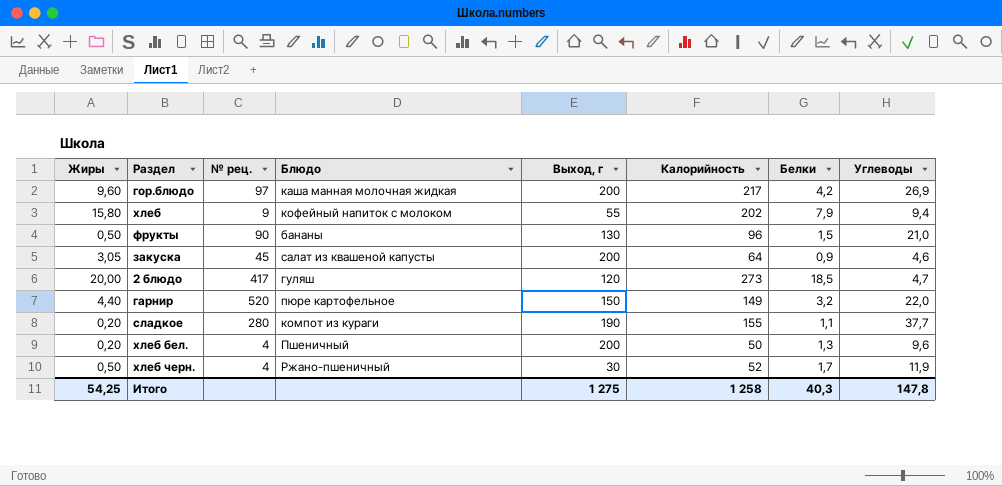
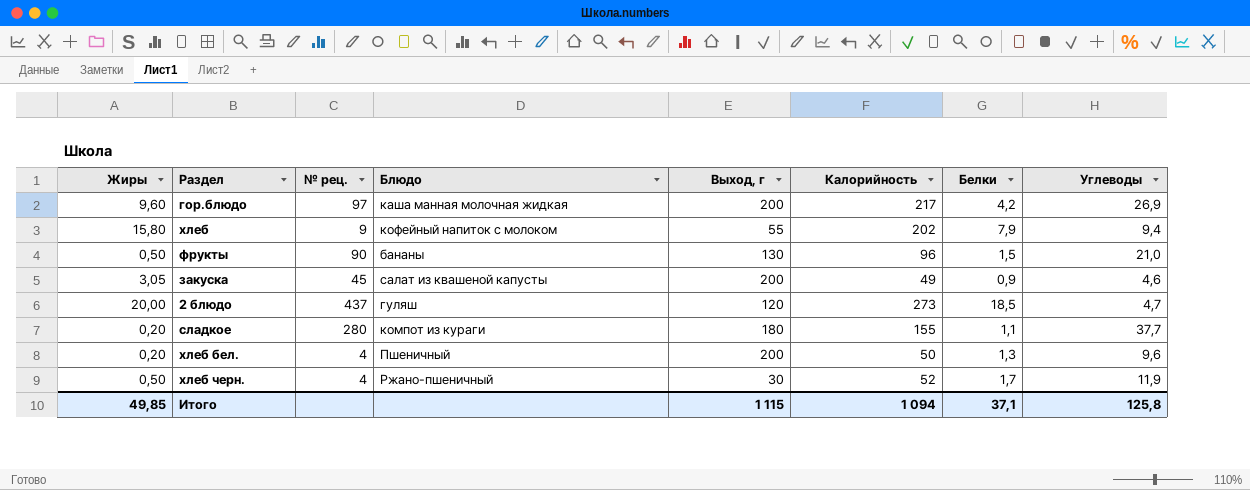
row гарнир: 4,40 | 520 | пюре картофельное | 150 | 149 | 3,2 | 22,0 -> none
закуска | Калорийность: 64 -> 49
2 блюдо | № рец.: 417 -> 437
сладкое | Выход, г: 190 -> 180
Итого | Жиры: 54,25 -> 49,85
Итого | Выход, г: 1 275 -> 1 115
Итого | Калорийность: 1 258 -> 1 094
Итого | Белки: 40,3 -> 37,1
Итого | Углеводы: 147,8 -> 125,8

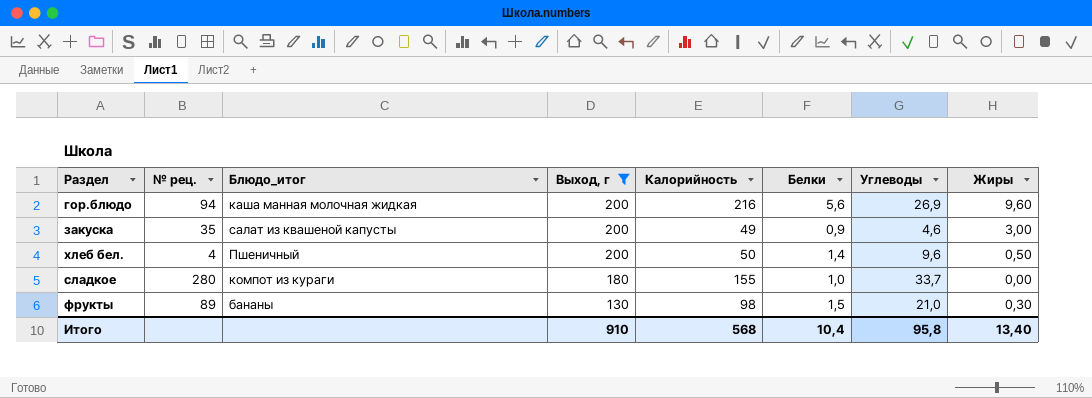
filter: none -> Выход, г >= 130
row order: none -> Выход, г descending
column name: Блюдо -> Блюдо_итог
column Жиры | position: 1 -> 8
гор.блюдо | № рец.: 97 -> 94
гор.блюдо | Калорийность: 217 -> 216
гор.блюдо | Белки: 4,2 -> 5,6
закуска | № рец.: 45 -> 35
закуска | Жиры: 3,05 -> 3,00
хлеб бел. | Белки: 1,3 -> 1,4
хлеб бел. | Жиры: 0,20 -> 0,50
сладкое | Белки: 1,1 -> 1,0
сладкое | Углеводы: 37,7 -> 33,7
сладкое | Жиры: 0,20 -> 0,00
фрукты | № рец.: 90 -> 89
фрукты | Калорийность: 96 -> 98
фрукты | Жиры: 0,50 -> 0,30
Итого | Выход, г: 1 115 -> 910
Итого | Калорийность: 1 094 -> 568
Итого | Белки: 37,1 -> 10,4
Итого | Углеводы: 125,8 -> 95,8
Итого | Жиры: 49,85 -> 13,40

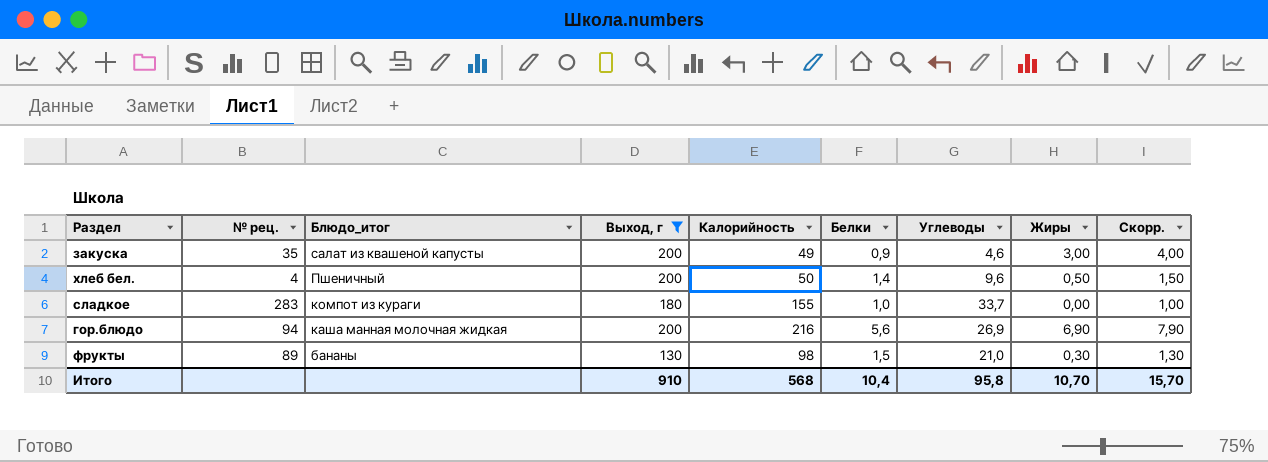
row order: Выход, г descending -> Блюдо_итог descending
column Скорр. | formula: none -> [Жиры] + 1
сладкое | № рец.: 280 -> 283
гор.блюдо | Жиры: 9,60 -> 6,90
Итого | Жиры: 13,40 -> 10,70

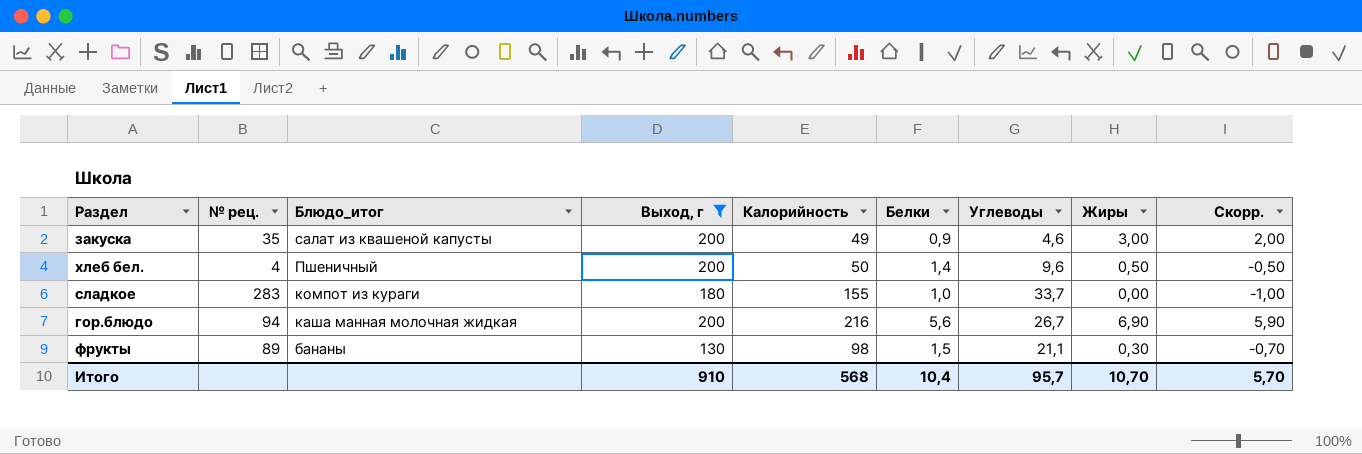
column Скорр. | formula: [Жиры] + 1 -> [Жиры] - 1
гор.блюдо | Углеводы: 26,9 -> 26,7
фрукты | Углеводы: 21,0 -> 21,1
Итого | Углеводы: 95,8 -> 95,7
Итого | Скорр.: 15,70 -> 5,70

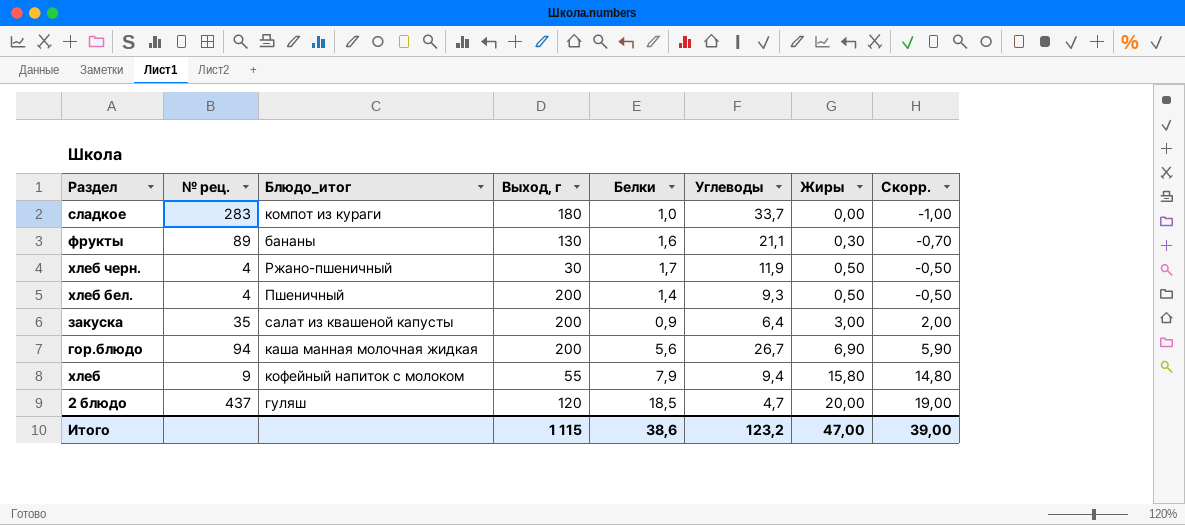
filter: Выход, г >= 130 -> none
row order: Блюдо_итог descending -> Жиры ascending
column Калорийность | position: 5 -> none
фрукты | Белки: 1,5 -> 1,6
хлеб бел. | Углеводы: 9,6 -> 9,3
закуска | Углеводы: 4,6 -> 6,4
Итого | Выход, г: 910 -> 1 115
Итого | Белки: 10,4 -> 38,6
Итого | Углеводы: 95,7 -> 123,2
Итого | Жиры: 10,70 -> 47,00
Итого | Скорр.: 5,70 -> 39,00

